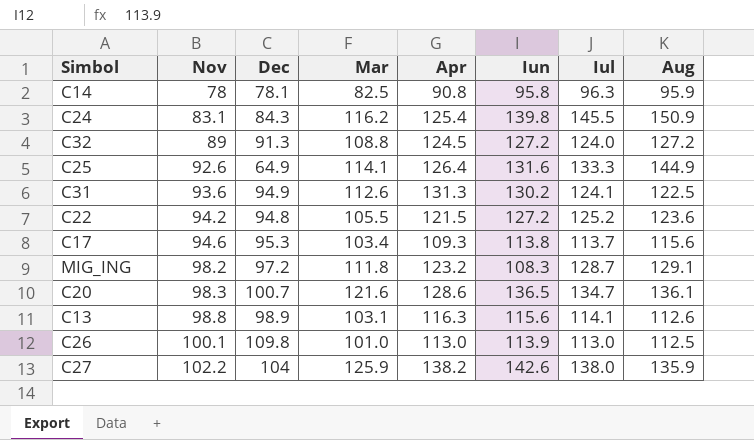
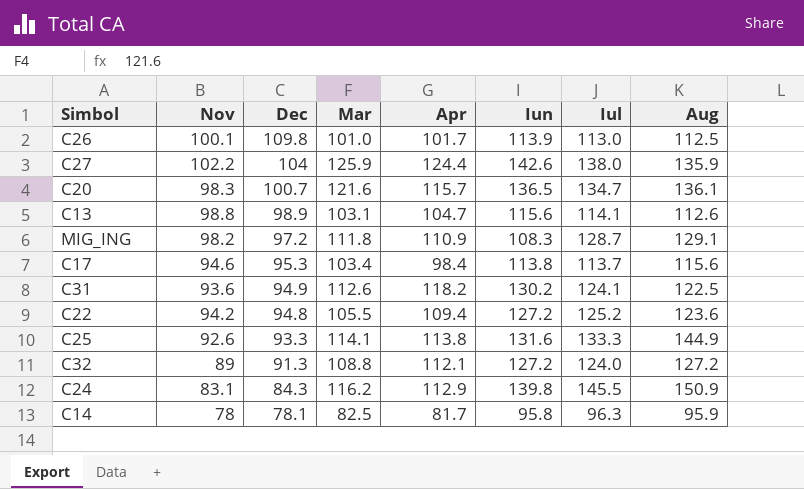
row order: Nov ascending -> Dec descending
C26 | Apr: 113.0 -> 101.7
C27 | Apr: 138.2 -> 124.4
C20 | Apr: 128.6 -> 115.7
C13 | Apr: 116.3 -> 104.7
MIG_ING | Apr: 123.2 -> 110.9
C17 | Apr: 109.3 -> 98.4
C31 | Apr: 131.3 -> 118.2
C22 | Apr: 121.5 -> 109.4
C25 | Dec: 64.9 -> 93.3
C25 | Apr: 126.4 -> 113.8
C32 | Apr: 124.5 -> 112.1
C24 | Apr: 125.4 -> 112.9
C14 | Apr: 90.8 -> 81.7

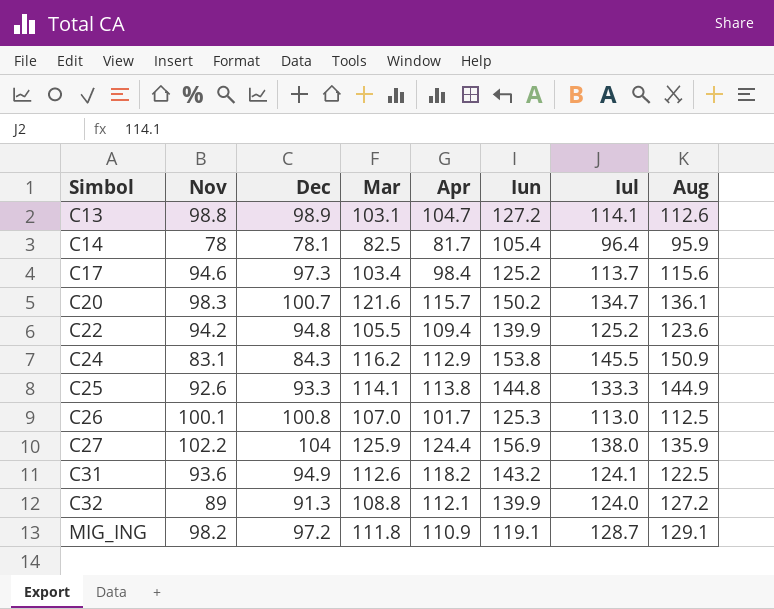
row order: Dec descending -> Simbol ascending
C13 | Iun: 115.6 -> 127.2
C14 | Iun: 95.8 -> 105.4
C14 | Iul: 96.3 -> 96.4
C17 | Dec: 95.3 -> 97.3
C17 | Iun: 113.8 -> 125.2
C20 | Iun: 136.5 -> 150.2
C22 | Iun: 127.2 -> 139.9
C24 | Iun: 139.8 -> 153.8
C25 | Iun: 131.6 -> 144.8
C26 | Dec: 109.8 -> 100.8
C26 | Mar: 101.0 -> 107.0
C26 | Iun: 113.9 -> 125.3
C27 | Iun: 142.6 -> 156.9
C31 | Iun: 130.2 -> 143.2
C32 | Iun: 127.2 -> 139.9
MIG_ING | Iun: 108.3 -> 119.1

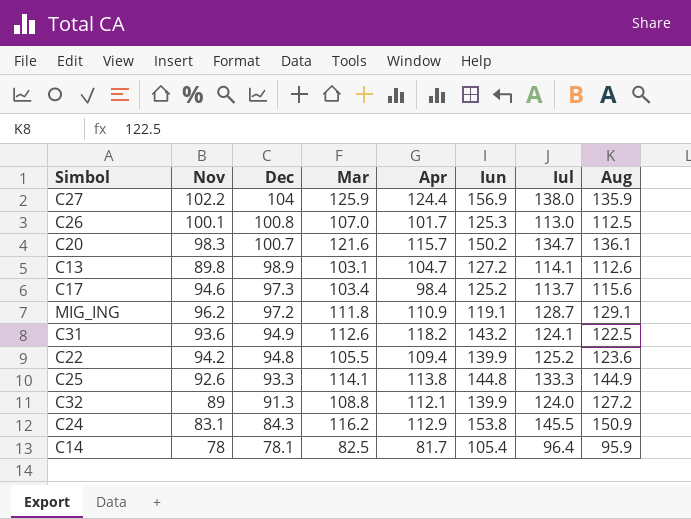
row order: Simbol ascending -> Dec descending
C13 | Nov: 98.8 -> 89.8
MIG_ING | Nov: 98.2 -> 96.2

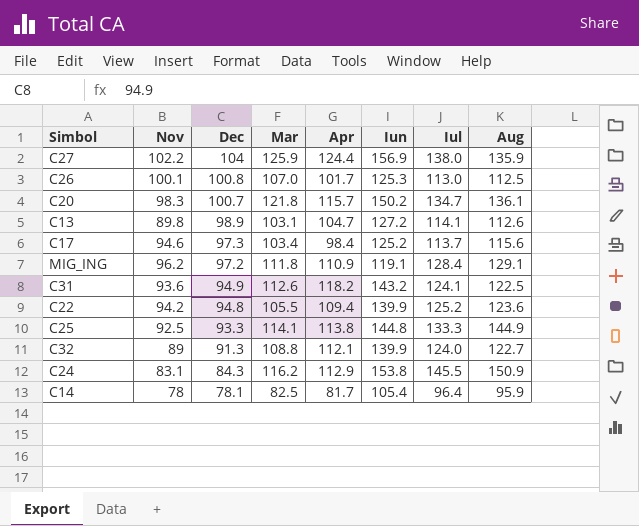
C20 | Mar: 121.6 -> 121.8
MIG_ING | Iul: 128.7 -> 128.4
C25 | Nov: 92.6 -> 92.5
C32 | Aug: 127.2 -> 122.7

